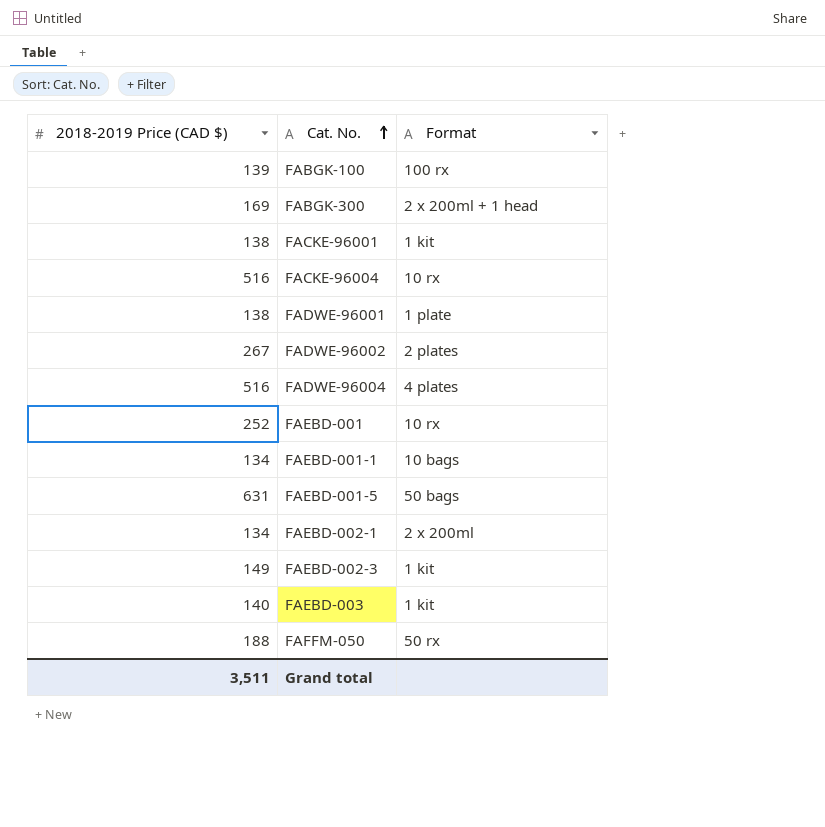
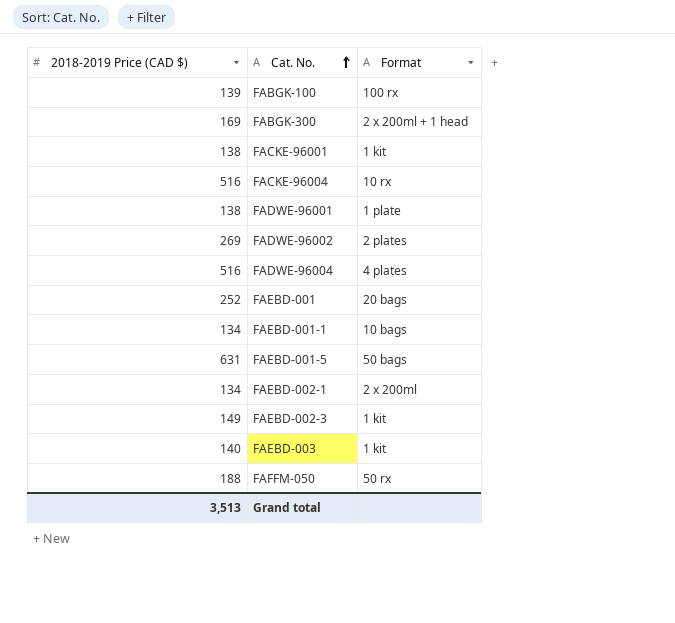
FADWE-96002 | 2018-2019 Price (CAD $): 267 -> 269
FAEBD-001 | Format: 10 rx -> 20 bags
Grand total | 2018-2019 Price (CAD $): 3,511 -> 3,513

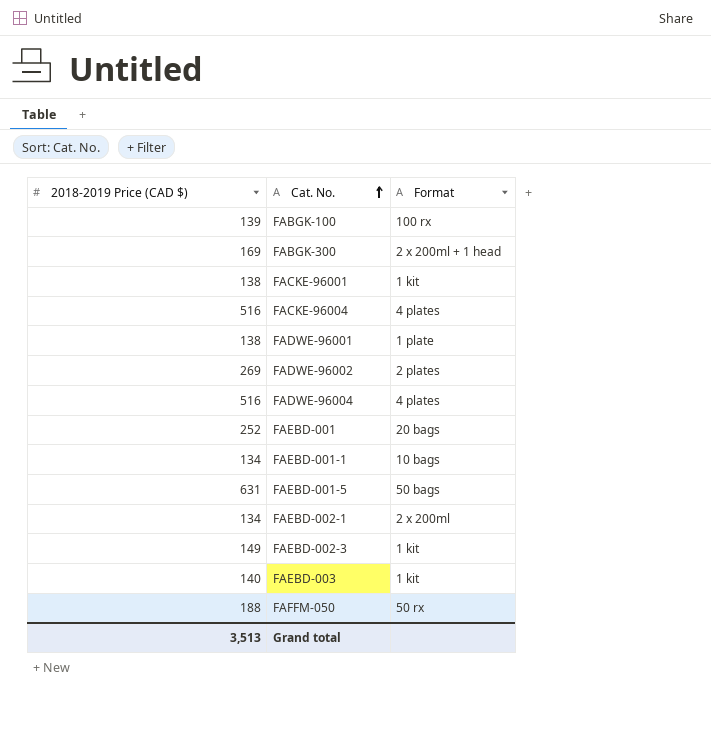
FACKE-96004 | Format: 10 rx -> 4 plates

